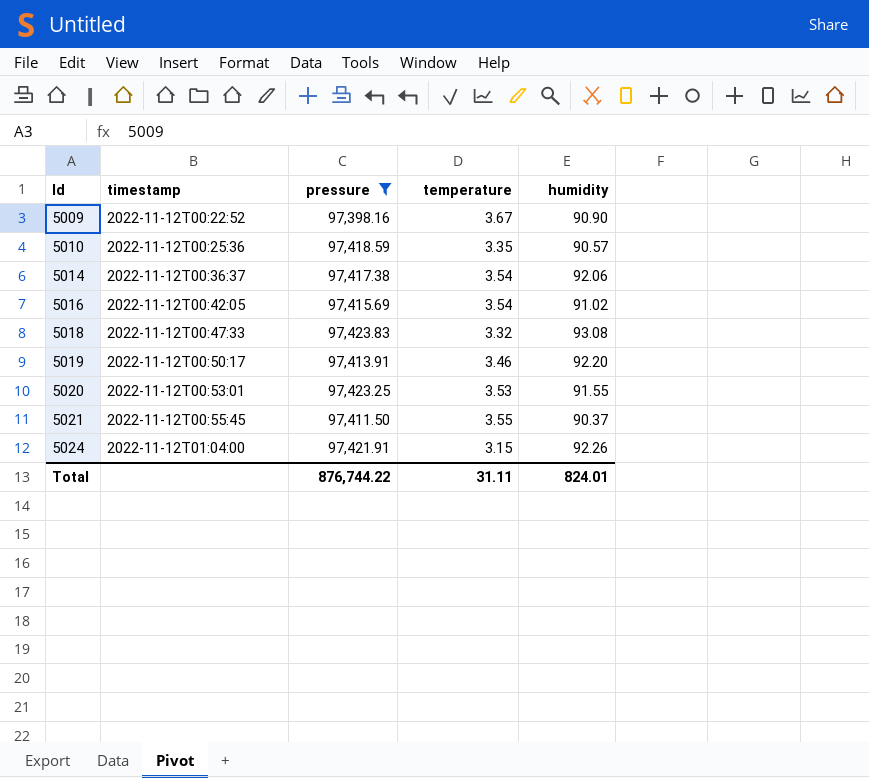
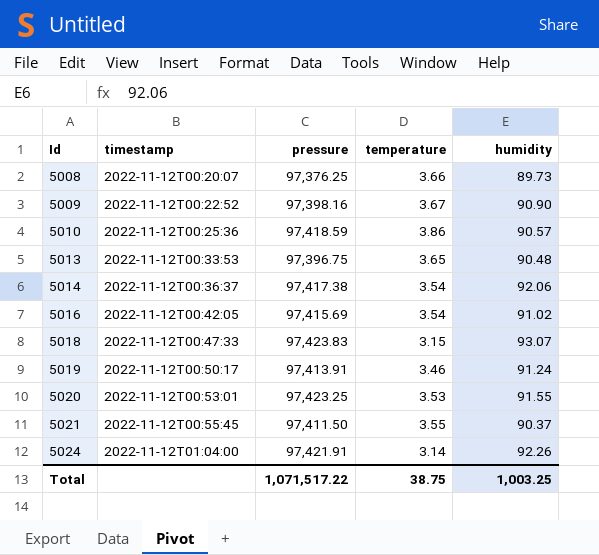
filter: pressure >= 97,398.16 -> none
5010 | temperature: 3.35 -> 3.86
5018 | temperature: 3.32 -> 3.15
5018 | humidity: 93.08 -> 93.07
5019 | humidity: 92.20 -> 91.24
5024 | temperature: 3.15 -> 3.14
Total | pressure: 876,744.22 -> 1,071,517.22
Total | temperature: 31.11 -> 38.75
Total | humidity: 824.01 -> 1,003.25

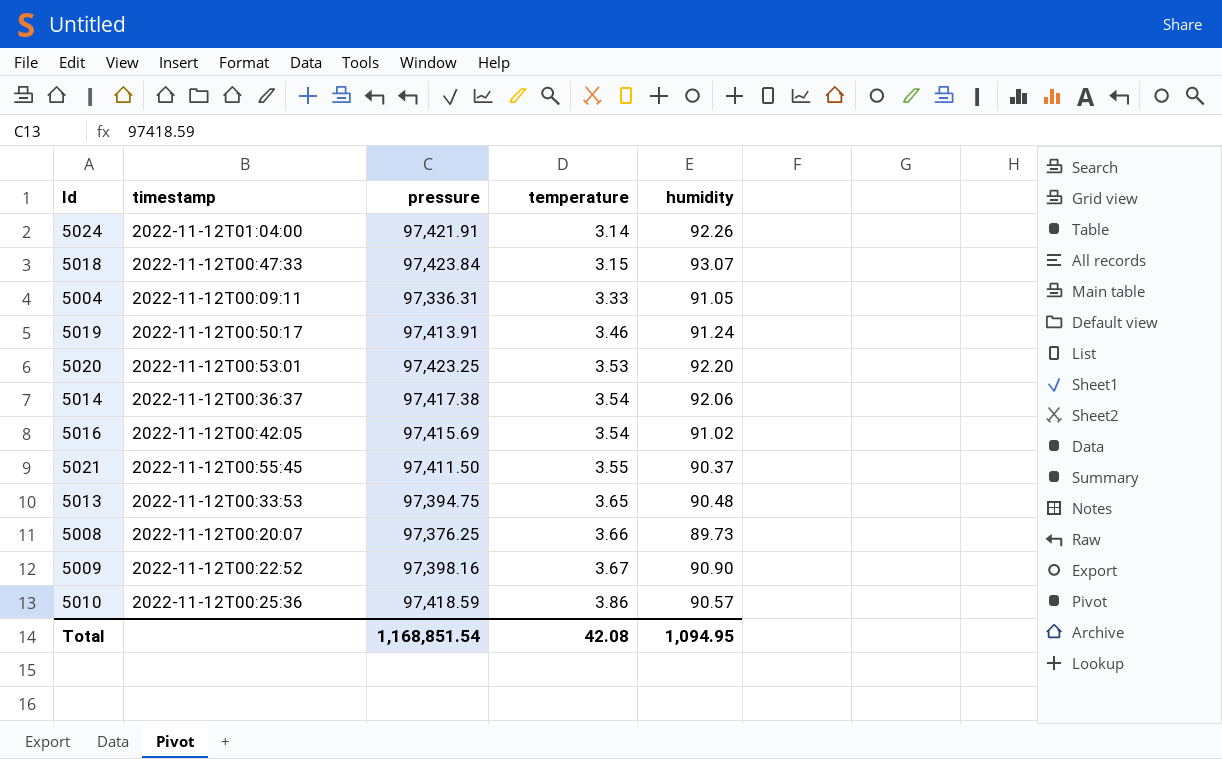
row order: Id ascending -> temperature ascending
5018 | pressure: 97,423.83 -> 97,423.84
row 5004: none -> 2022-11-12T00:09:11 | 97,336.31 | 3.33 | 91.05
5020 | humidity: 91.55 -> 92.20
5013 | pressure: 97,396.75 -> 97,394.75
Total | pressure: 1,071,517.22 -> 1,168,851.54
Total | temperature: 38.75 -> 42.08
Total | humidity: 1,003.25 -> 1,094.95

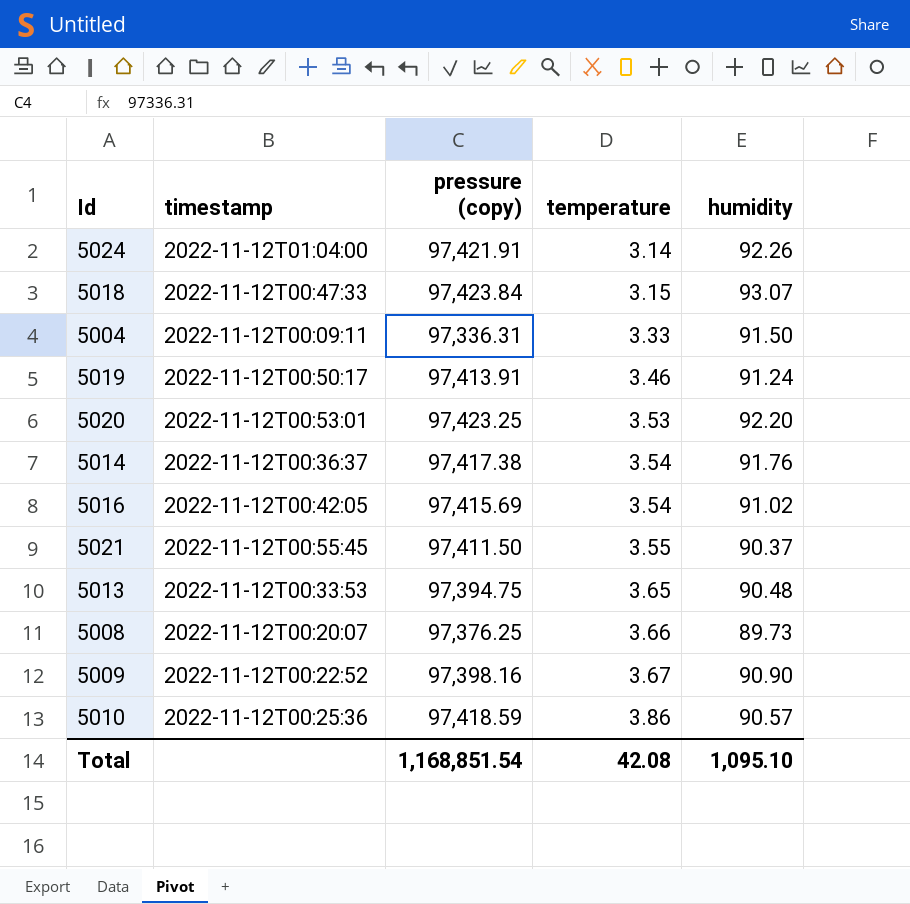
column name: pressure -> pressure (copy)
5004 | humidity: 91.05 -> 91.50
5014 | humidity: 92.06 -> 91.76
Total | humidity: 1,094.95 -> 1,095.10

